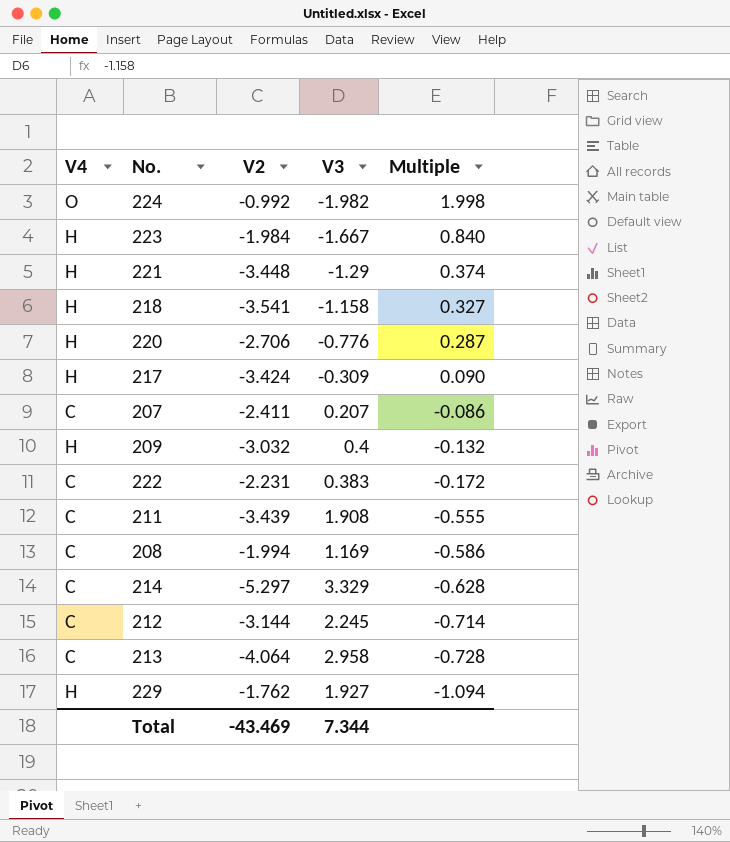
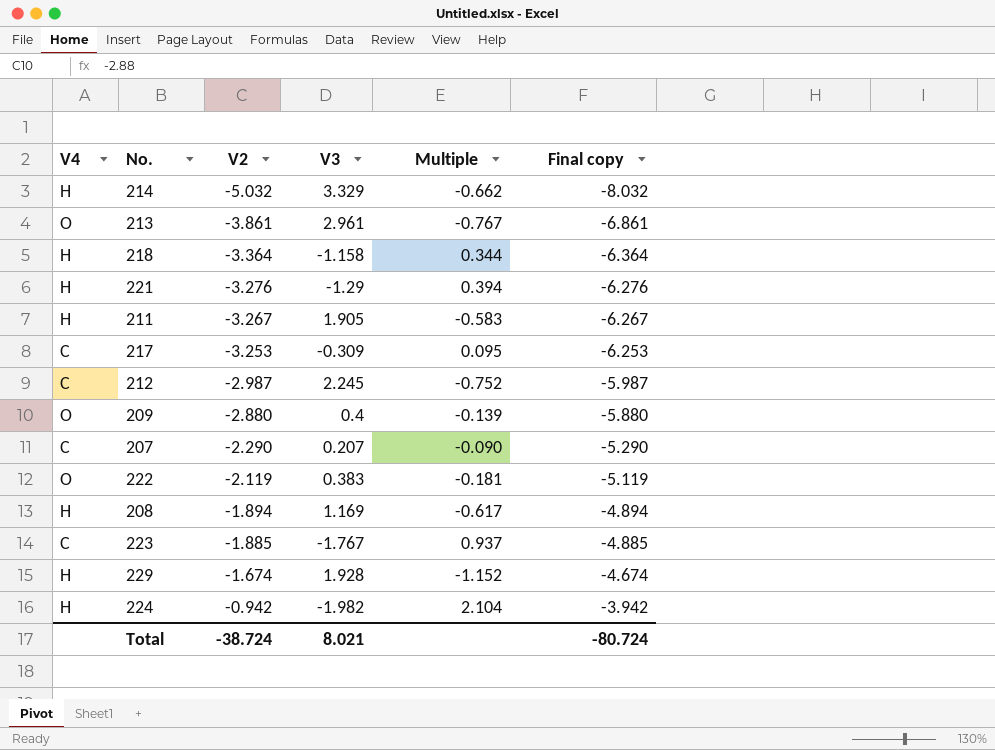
row order: Multiple descending -> V2 ascending
column Final copy | formula: none -> [V2] - 3
row 220: H | -2.706 | -0.776 | 0.287 -> none
214 | V4: C -> H
214 | V2: -5.297 -> -5.032
214 | Multiple: -0.628 -> -0.662
213 | V4: C -> O
213 | V2: -4.064 -> -3.861
213 | V3: 2.958 -> 2.961
213 | Multiple: -0.728 -> -0.767
218 | V2: -3.541 -> -3.364
218 | Multiple: 0.327 -> 0.344
221 | V2: -3.448 -> -3.276
221 | Multiple: 0.374 -> 0.394
211 | V4: C -> H
211 | V2: -3.439 -> -3.267
211 | V3: 1.908 -> 1.905
211 | Multiple: -0.555 -> -0.583
217 | V4: H -> C
217 | V2: -3.424 -> -3.253
217 | Multiple: 0.090 -> 0.095
212 | V2: -3.144 -> -2.987
212 | Multiple: -0.714 -> -0.752
209 | V4: H -> O
209 | V2: -3.032 -> -2.880
209 | Multiple: -0.132 -> -0.139
207 | V2: -2.411 -> -2.290
207 | Multiple: -0.086 -> -0.090
222 | V4: C -> O
222 | V2: -2.231 -> -2.119
222 | Multiple: -0.172 -> -0.181
208 | V4: C -> H
208 | V2: -1.994 -> -1.894
208 | Multiple: -0.586 -> -0.617
223 | V4: H -> C
223 | V2: -1.984 -> -1.885
223 | V3: -1.667 -> -1.767
223 | Multiple: 0.840 -> 0.937
229 | V2: -1.762 -> -1.674
229 | V3: 1.927 -> 1.928
229 | Multiple: -1.094 -> -1.152
224 | V4: O -> H
224 | V2: -0.992 -> -0.942
224 | Multiple: 1.998 -> 2.104
Total | V2: -43.469 -> -38.724
Total | V3: 7.344 -> 8.021

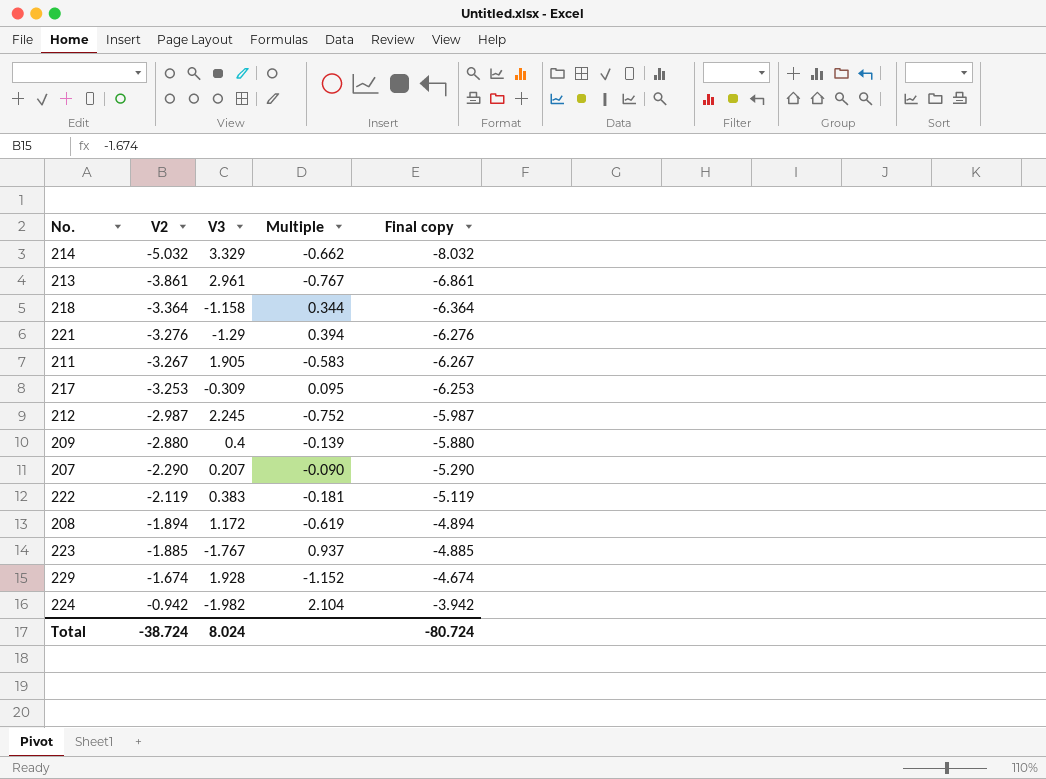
column V4 | position: 1 -> none
208 | V3: 1.169 -> 1.172
208 | Multiple: -0.617 -> -0.619
Total | V3: 8.021 -> 8.024

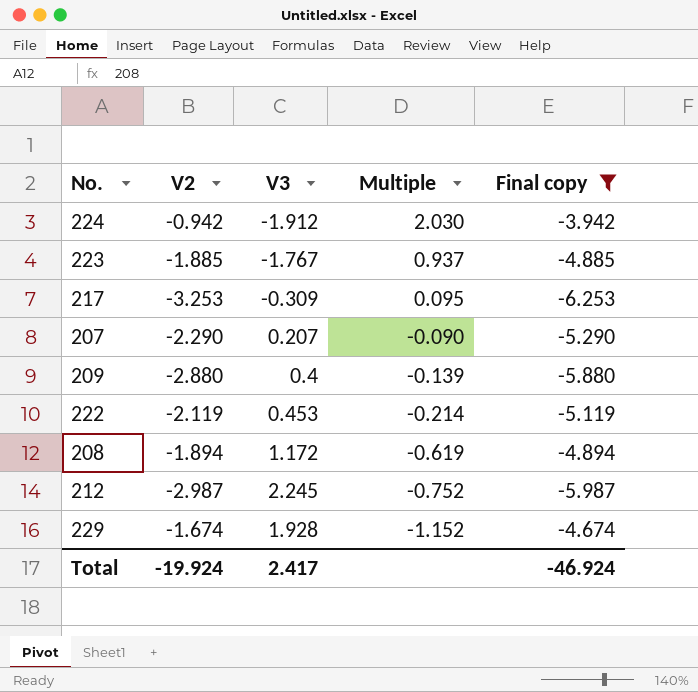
filter: none -> Final copy >= -6.253
row order: V2 ascending -> Multiple descending
224 | V3: -1.982 -> -1.912
224 | Multiple: 2.104 -> 2.030
222 | V3: 0.383 -> 0.453
222 | Multiple: -0.181 -> -0.214
Total | V2: -38.724 -> -19.924
Total | V3: 8.024 -> 2.417
Total | Final copy: -80.724 -> -46.924

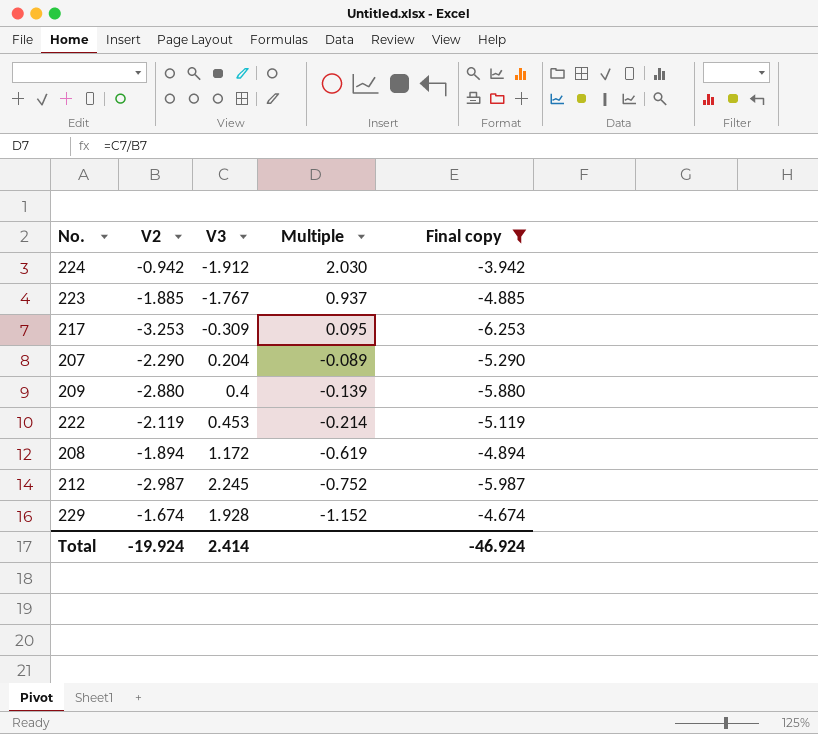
207 | V3: 0.207 -> 0.204
207 | Multiple: -0.090 -> -0.089
Total | V3: 2.417 -> 2.414

